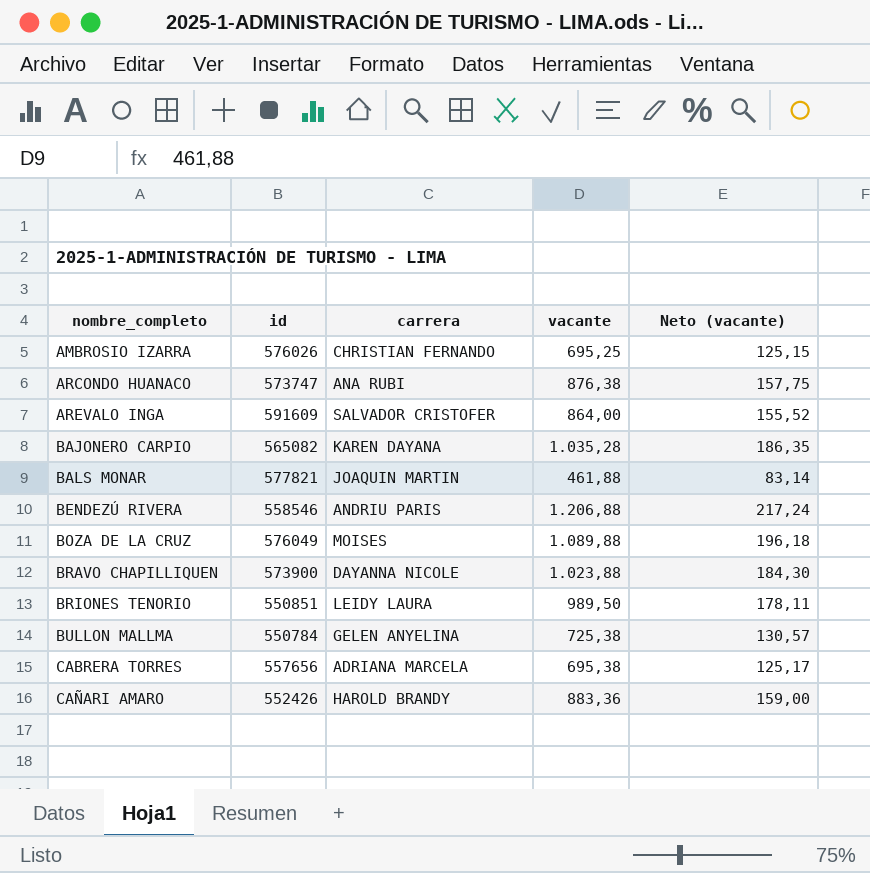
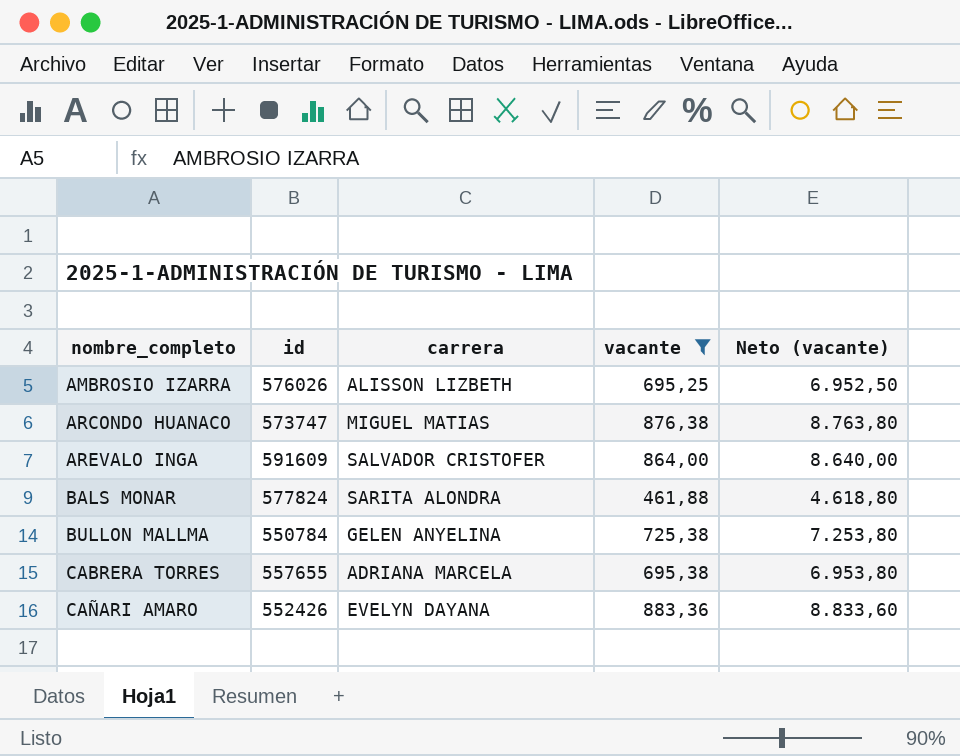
filter: none -> vacante <= 883,36
column Neto (vacante) | formula: [vacante] * 0,18 -> [vacante] * 10
AMBROSIO IZARRA | carrera: CHRISTIAN FERNANDO -> ALISSON LIZBETH
ARCONDO HUANACO | carrera: ANA RUBI -> MIGUEL MATIAS
BALS MONAR | id: 577821 -> 577824
BALS MONAR | carrera: JOAQUIN MARTIN -> SARITA ALONDRA
CABRERA TORRES | id: 557656 -> 557655
CAÑARI AMARO | carrera: HAROLD BRANDY -> EVELYN DAYANA

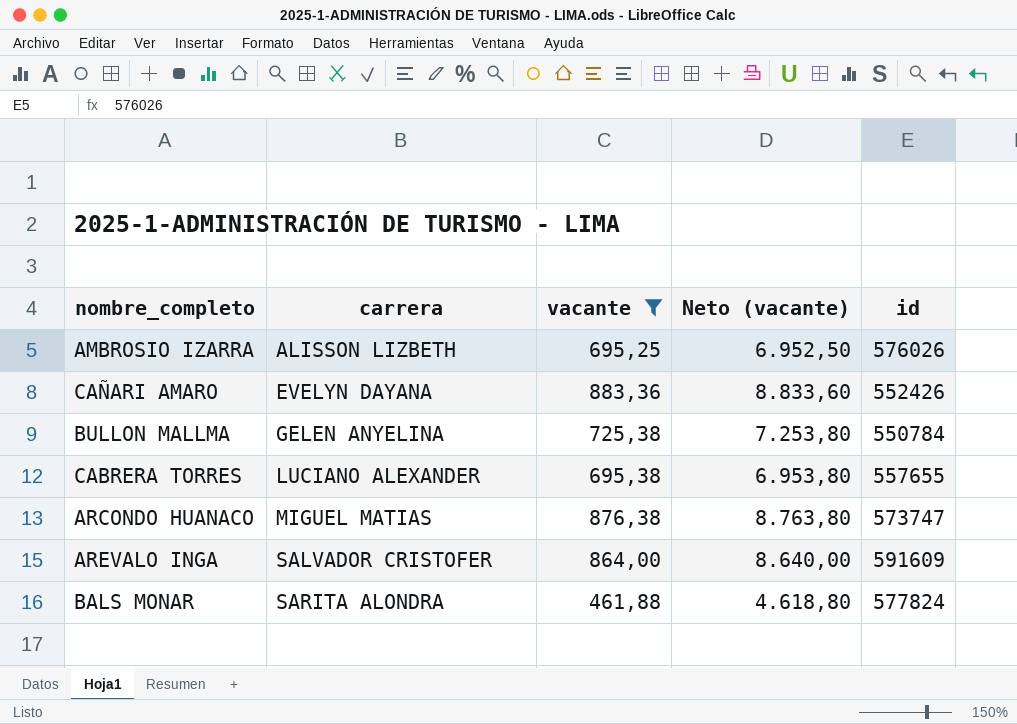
row order: nombre_completo ascending -> carrera ascending
column id | position: 2 -> 5
CABRERA TORRES | carrera: ADRIANA MARCELA -> LUCIANO ALEXANDER

